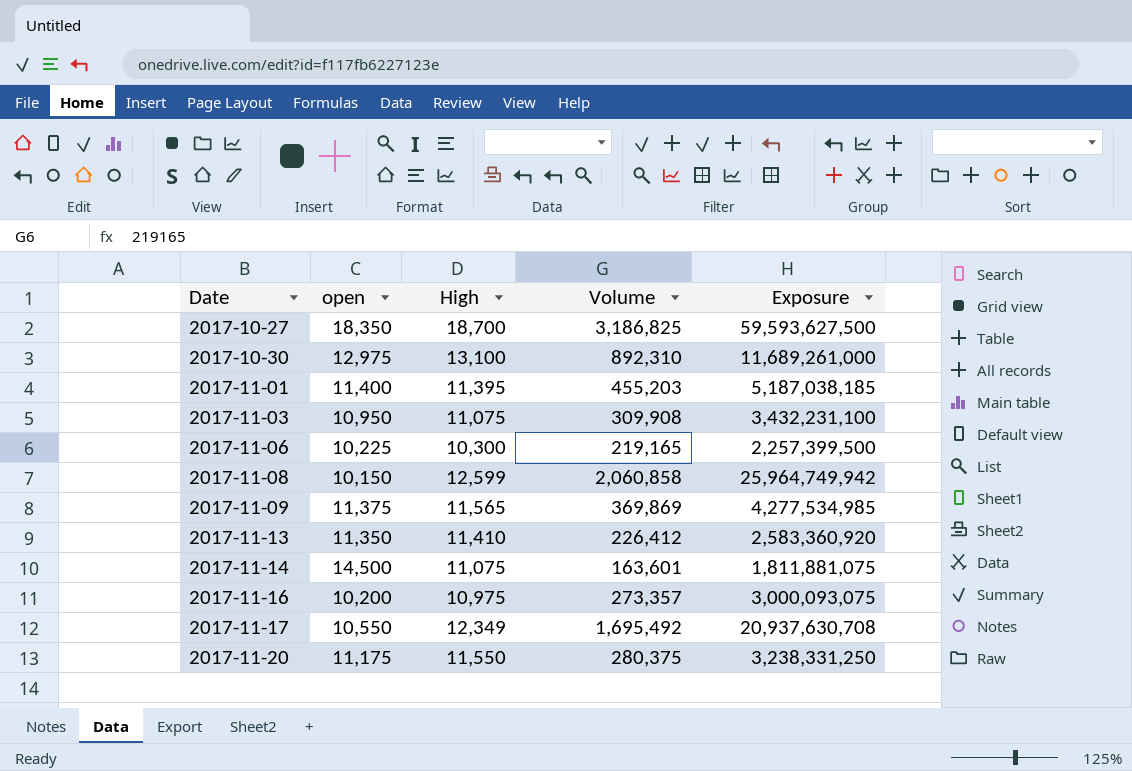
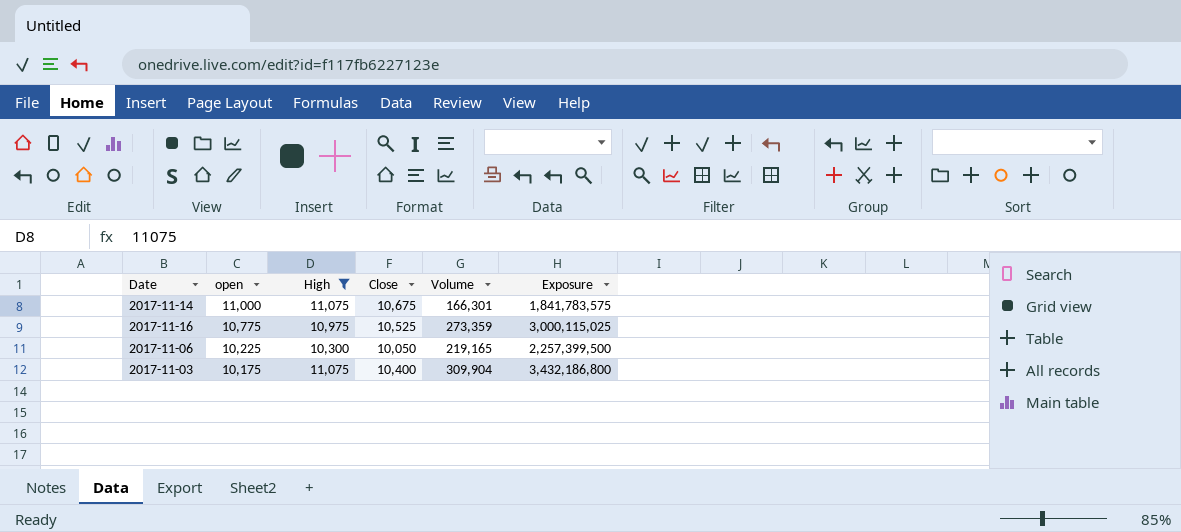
filter: none -> High <= 11,075
row order: Date ascending -> open descending
column Close | position: none -> 4
2017-11-14 | open: 14,500 -> 11,000
2017-11-14 | Volume: 163,601 -> 166,301
2017-11-14 | Exposure: 1,811,881,075 -> 1,841,783,575
2017-11-16 | open: 10,200 -> 10,775
2017-11-16 | Volume: 273,357 -> 273,359
2017-11-16 | Exposure: 3,000,093,075 -> 3,000,115,025
2017-11-03 | open: 10,950 -> 10,175
2017-11-03 | Volume: 309,908 -> 309,904
2017-11-03 | Exposure: 3,432,231,100 -> 3,432,186,800

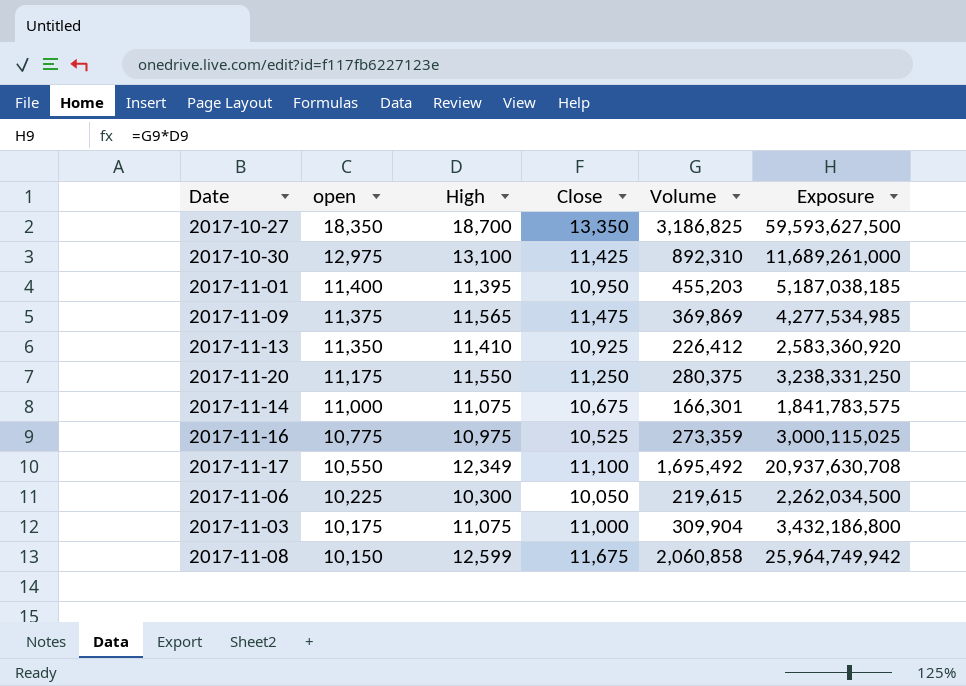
filter: High <= 11,075 -> none
2017-11-06 | Volume: 219,165 -> 219,615
2017-11-06 | Exposure: 2,257,399,500 -> 2,262,034,500
2017-11-03 | Close: 10,400 -> 11,000

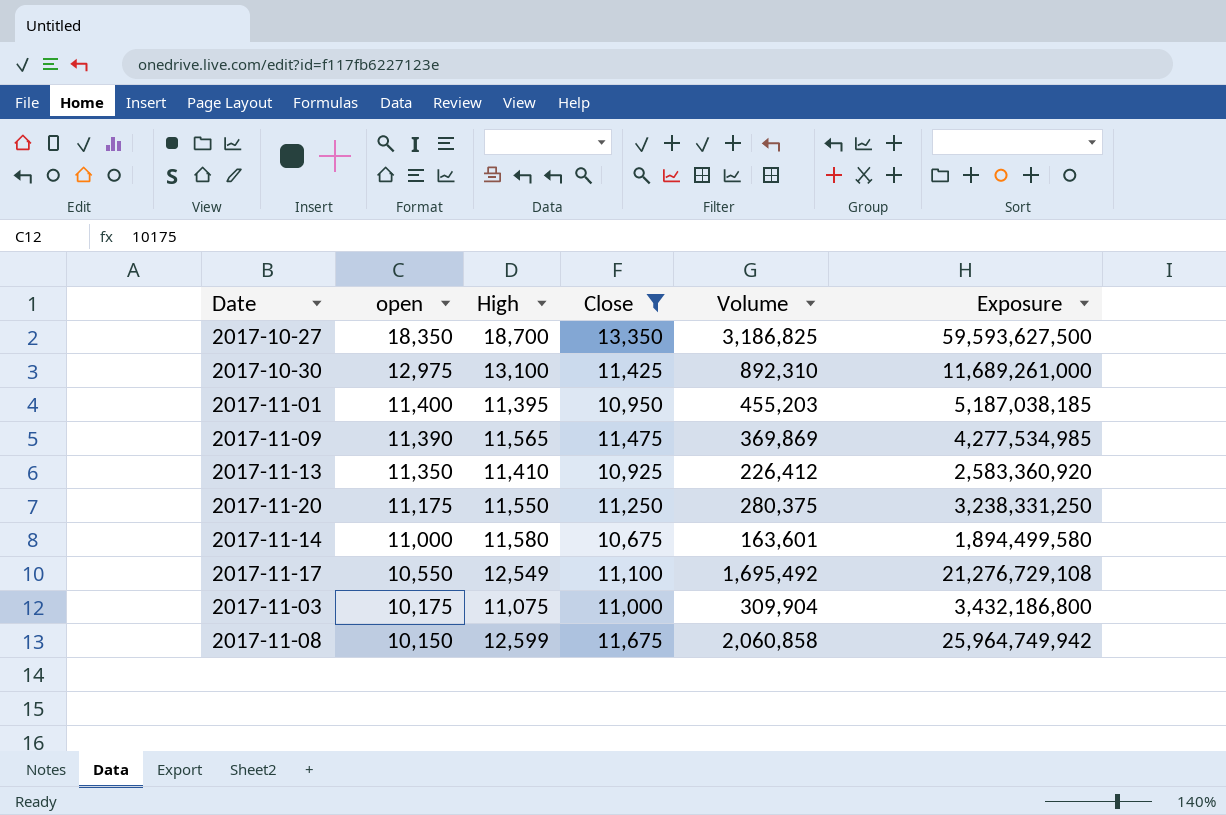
filter: none -> Close >= 10,675
2017-11-09 | open: 11,375 -> 11,390
2017-11-14 | High: 11,075 -> 11,580
2017-11-14 | Volume: 166,301 -> 163,601
2017-11-14 | Exposure: 1,841,783,575 -> 1,894,499,580
2017-11-17 | High: 12,349 -> 12,549
2017-11-17 | Exposure: 20,937,630,708 -> 21,276,729,108

